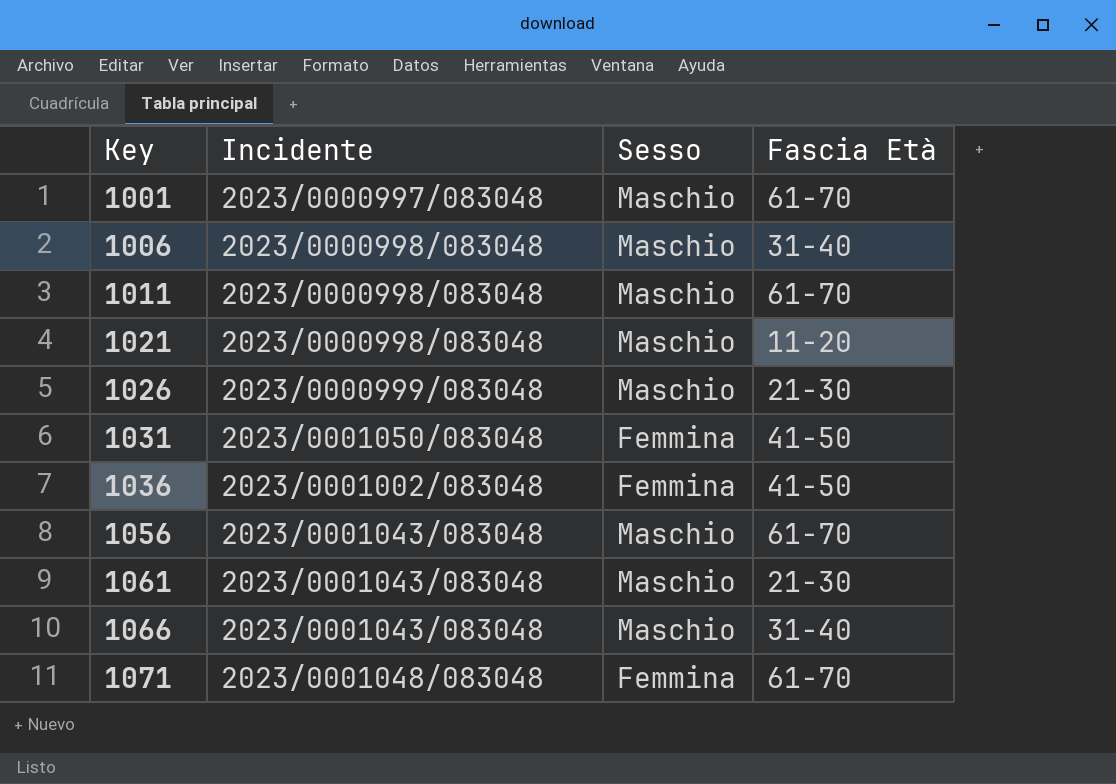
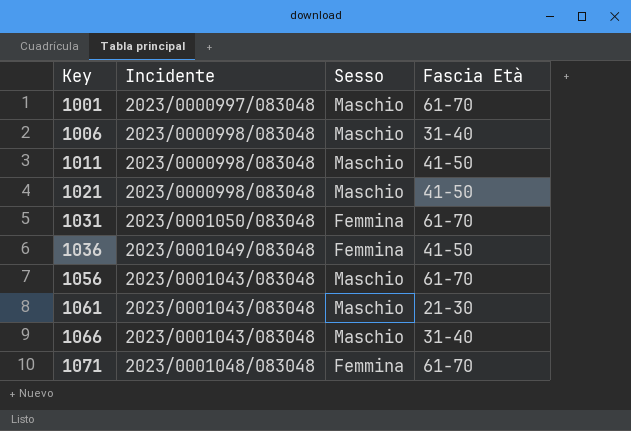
row 1026: 2023/0000999/083048 | Maschio | 21-30 -> none
1011 | Fascia Età: 61-70 -> 41-50
1021 | Fascia Età: 11-20 -> 41-50
1031 | Fascia Età: 41-50 -> 61-70
1036 | Incidente: 2023/0001002/083048 -> 2023/0001049/083048

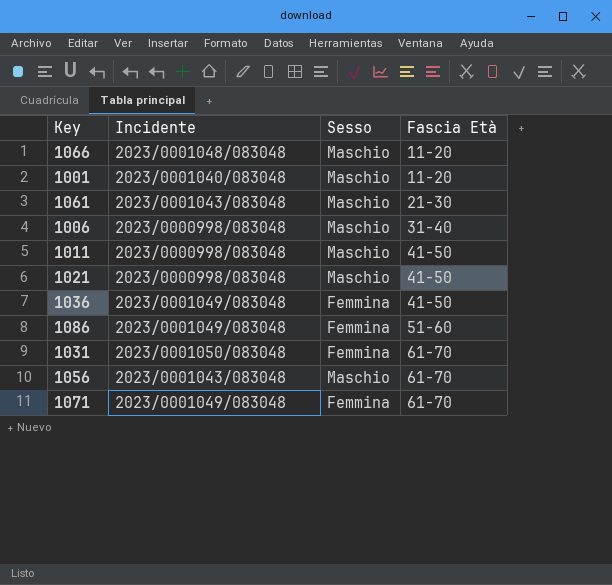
row order: Key ascending -> Fascia Età ascending
1066 | Incidente: 2023/0001043/083048 -> 2023/0001048/083048
1066 | Fascia Età: 31-40 -> 11-20
1001 | Incidente: 2023/0000997/083048 -> 2023/0001040/083048
1001 | Fascia Età: 61-70 -> 11-20
row 1086: none -> 2023/0001049/083048 | Femmina | 51-60
1071 | Incidente: 2023/0001048/083048 -> 2023/0001049/083048

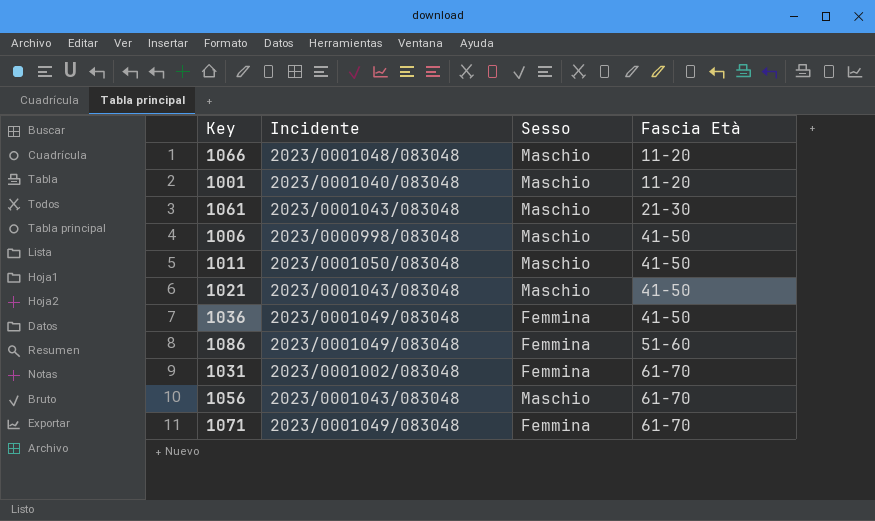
1006 | Fascia Età: 31-40 -> 41-50
1011 | Incidente: 2023/0000998/083048 -> 2023/0001050/083048
1021 | Incidente: 2023/0000998/083048 -> 2023/0001043/083048
1031 | Incidente: 2023/0001050/083048 -> 2023/0001002/083048

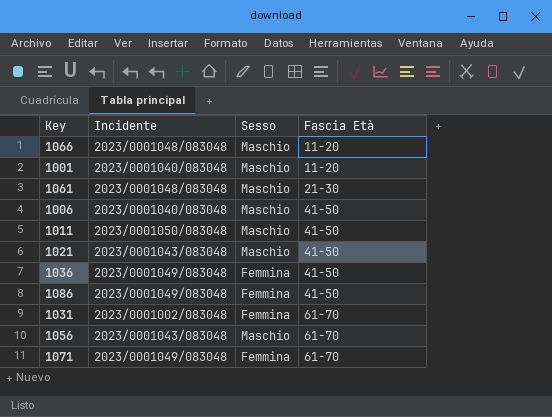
1061 | Incidente: 2023/0001043/083048 -> 2023/0001048/083048
1006 | Incidente: 2023/0000998/083048 -> 2023/0001040/083048
1086 | Fascia Età: 51-60 -> 41-50

